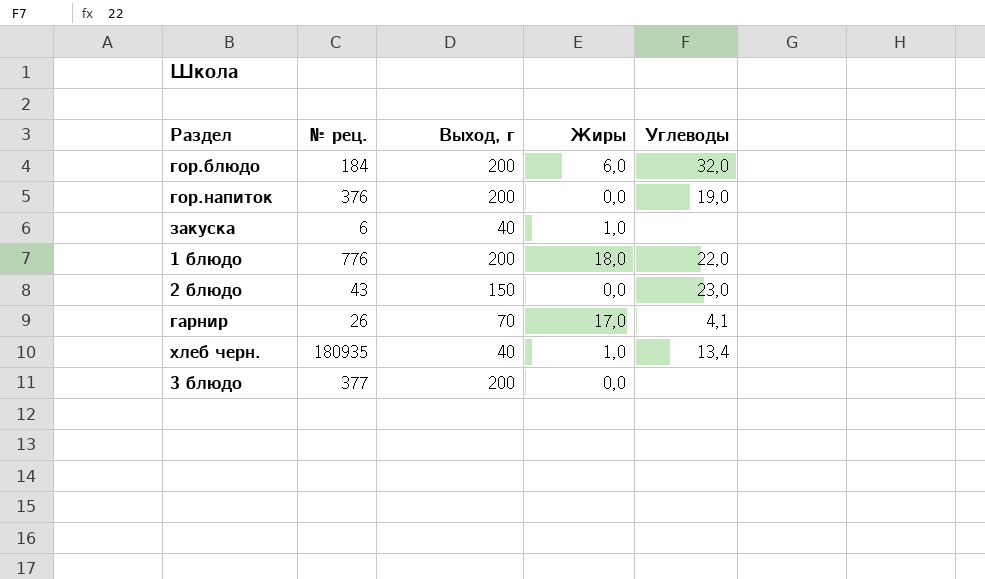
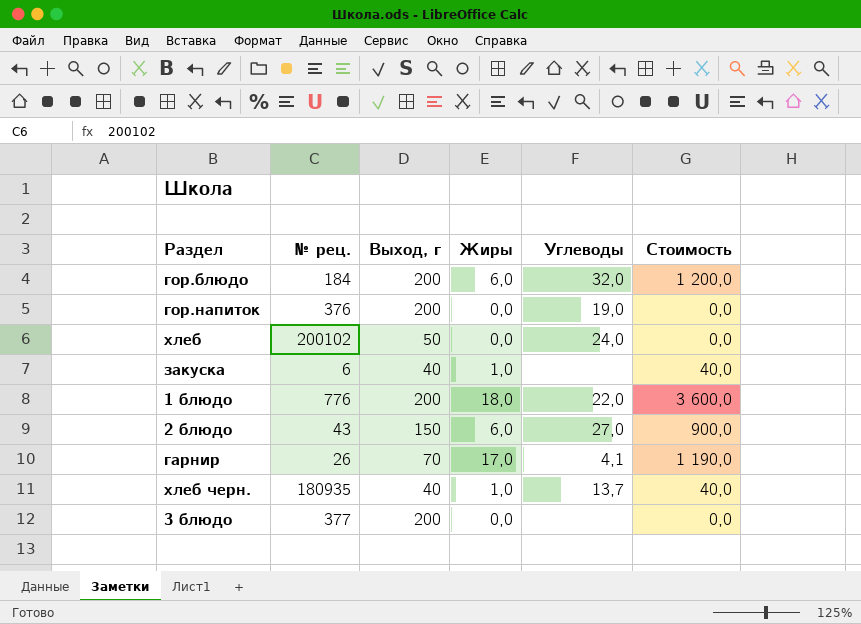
column Стоимость | formula: none -> [Выход, г] * [Жиры]
row хлеб: none -> 200102 | 50 | 0,0 | 24,0 | 0,0
2 блюдо | Жиры: 0,0 -> 6,0
2 блюдо | Углеводы: 23,0 -> 27,0
хлеб черн. | Углеводы: 13,4 -> 13,7

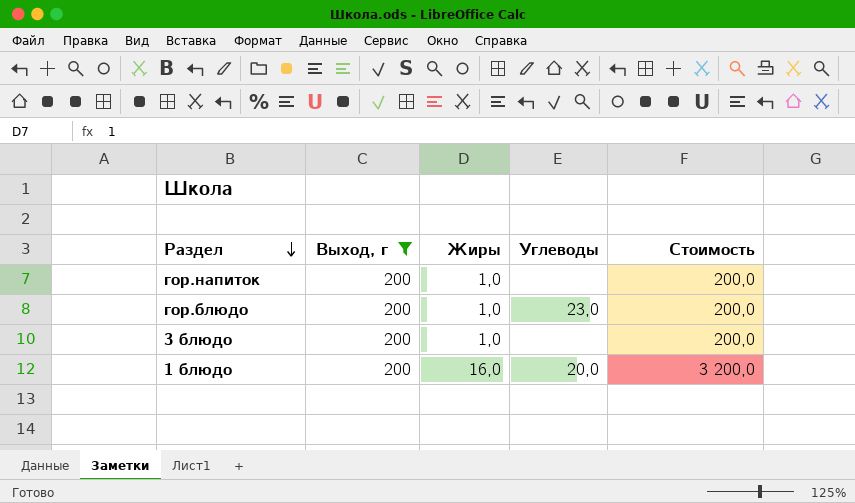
filter: none -> Выход, г = 200
row order: none -> Раздел descending
column № рец. | position: 2 -> none
гор.напиток | Жиры: 0,0 -> 1,0
гор.напиток | Углеводы: 19,0 -> none
гор.напиток | Стоимость: 0,0 -> 200,0
гор.блюдо | Жиры: 6,0 -> 1,0
гор.блюдо | Углеводы: 32,0 -> 23,0
гор.блюдо | Стоимость: 1 200,0 -> 200,0
3 блюдо | Жиры: 0,0 -> 1,0
3 блюдо | Стоимость: 0,0 -> 200,0
1 блюдо | Жиры: 18,0 -> 16,0
1 блюдо | Углеводы: 22,0 -> 20,0
1 блюдо | Стоимость: 3 600,0 -> 3 200,0

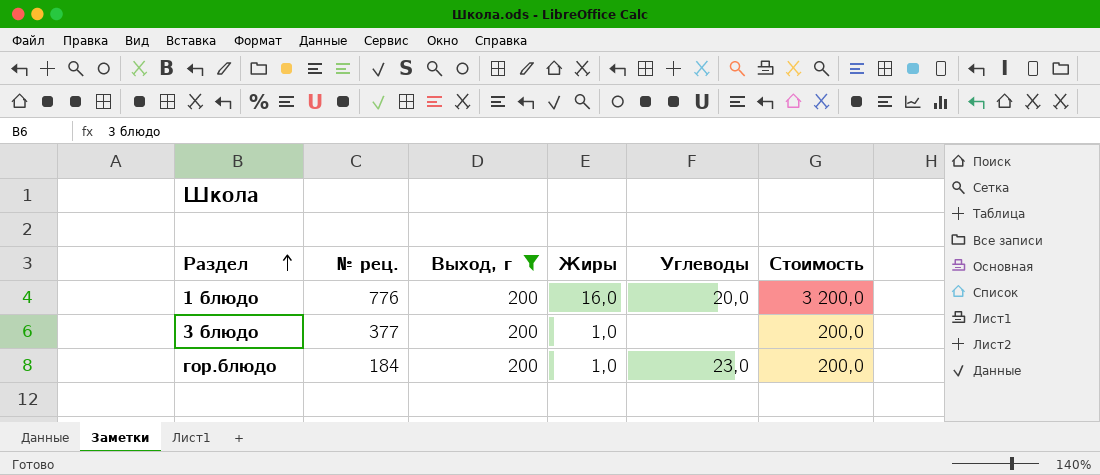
row order: Раздел descending -> Раздел ascending
column № рец. | position: none -> 2
row гор.напиток: 200 | 1,0 | none | 200,0 -> none

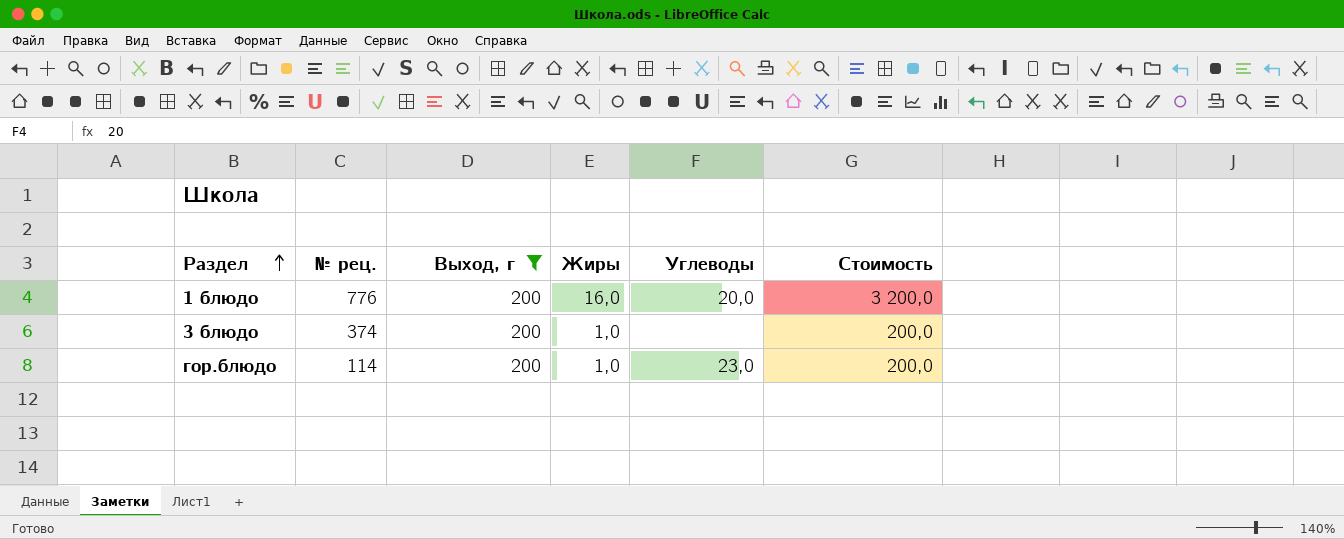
3 блюдо | № рец.: 377 -> 374
гор.блюдо | № рец.: 184 -> 114

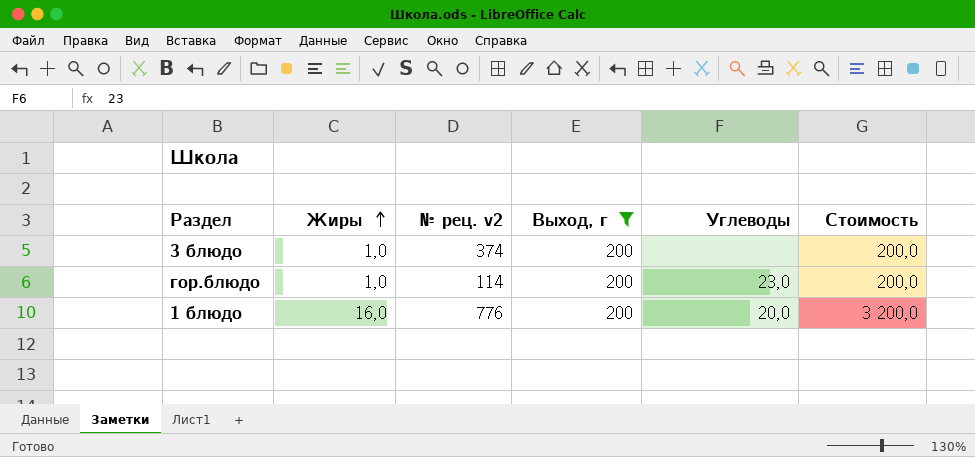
row order: Раздел ascending -> Жиры ascending
column Жиры | position: 4 -> 2
column name: № рец. -> № рец. v2

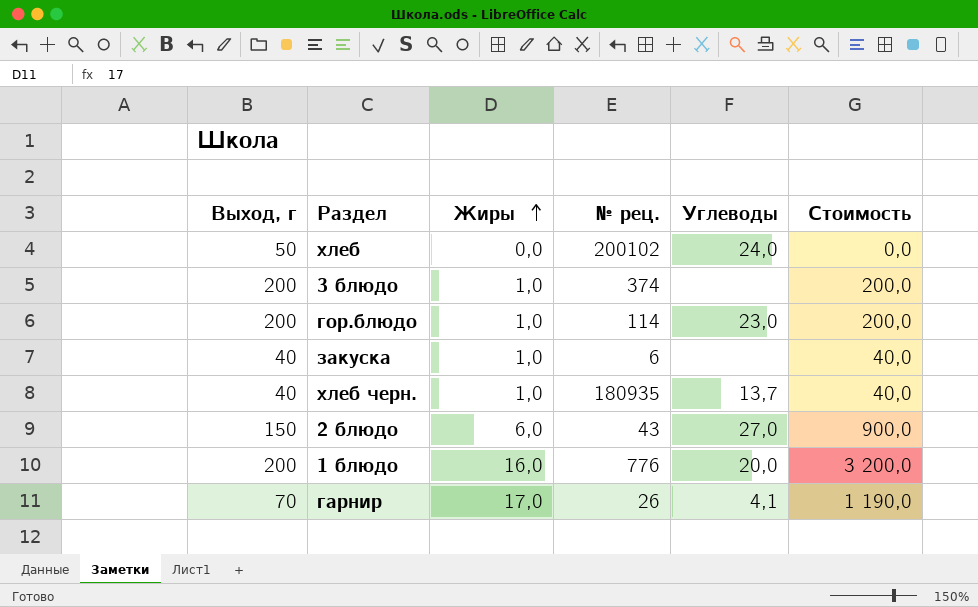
filter: Выход, г = 200 -> none
column Выход, г | position: 4 -> 1
column name: № рец. v2 -> № рец.

